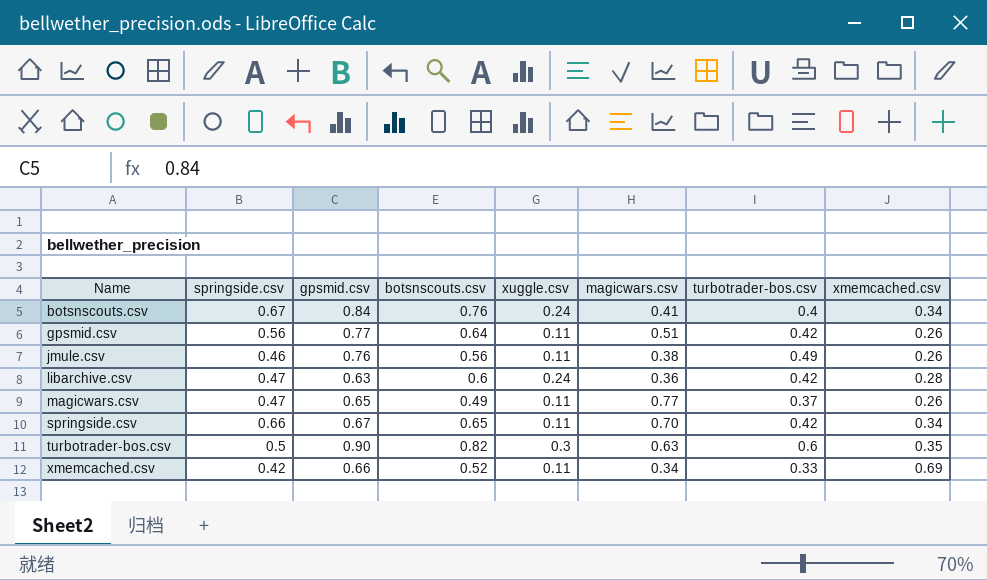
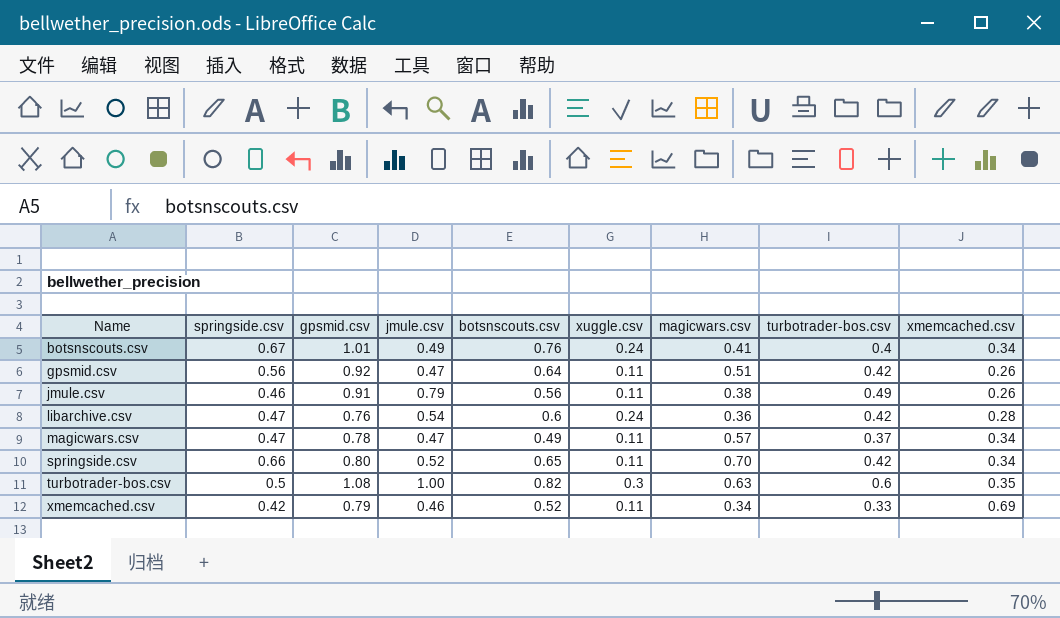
column jmule.csv | position: none -> 4
botsnscouts.csv | gpsmid.csv: 0.84 -> 1.01
gpsmid.csv | gpsmid.csv: 0.77 -> 0.92
jmule.csv | gpsmid.csv: 0.76 -> 0.91
libarchive.csv | gpsmid.csv: 0.63 -> 0.76
magicwars.csv | gpsmid.csv: 0.65 -> 0.78
magicwars.csv | magicwars.csv: 0.77 -> 0.57
magicwars.csv | xmemcached.csv: 0.26 -> 0.34
springside.csv | gpsmid.csv: 0.67 -> 0.80
turbotrader-bos.csv | gpsmid.csv: 0.90 -> 1.08
xmemcached.csv | gpsmid.csv: 0.66 -> 0.79

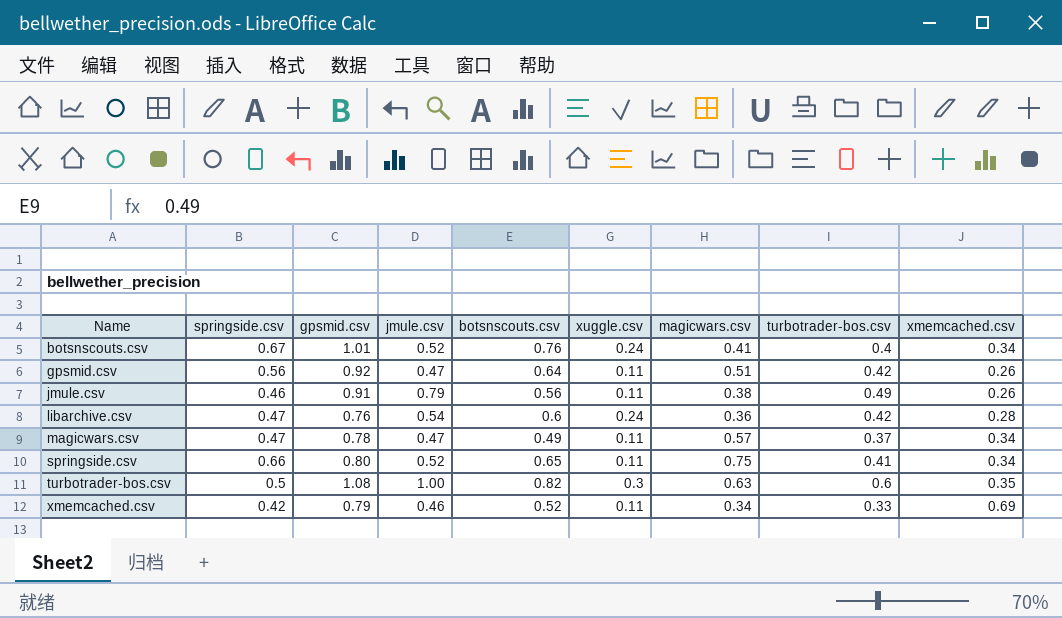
botsnscouts.csv | jmule.csv: 0.49 -> 0.52
springside.csv | magicwars.csv: 0.70 -> 0.75
springside.csv | turbotrader-bos.csv: 0.42 -> 0.41

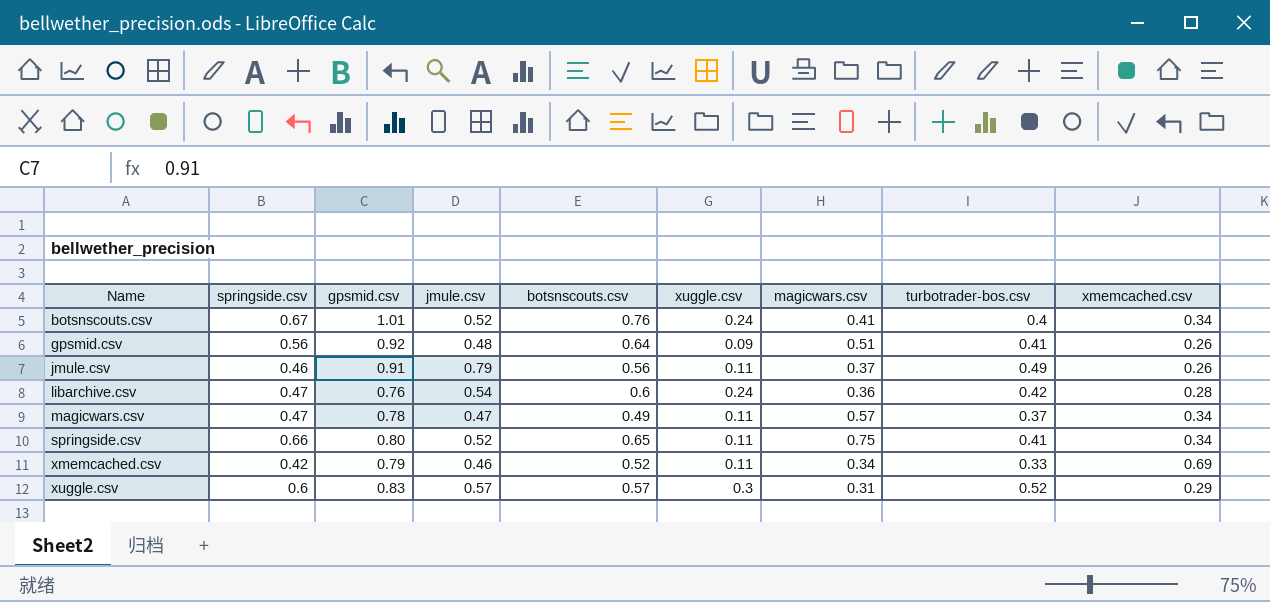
row turbotrader-bos.csv: 0.5 | 1.08 | 1.00 | 0.82 | 0.3 | 0.63 | 0.6 | 0.35 -> none
gpsmid.csv | jmule.csv: 0.47 -> 0.48
gpsmid.csv | xuggle.csv: 0.11 -> 0.09
gpsmid.csv | turbotrader-bos.csv: 0.42 -> 0.41
jmule.csv | magicwars.csv: 0.38 -> 0.37
row xuggle.csv: none -> 0.6 | 0.83 | 0.57 | 0.57 | 0.3 | 0.31 | 0.52 | 0.29

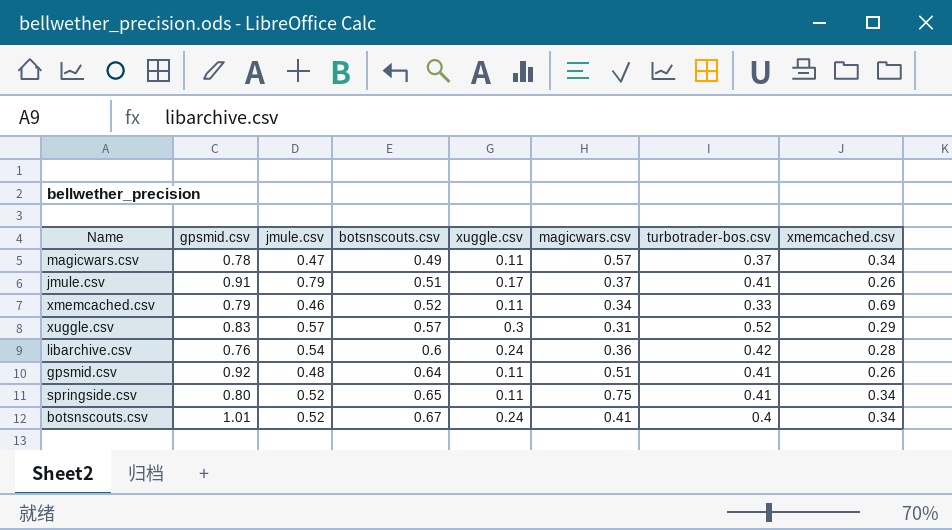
row order: Name ascending -> botsnscouts.csv ascending
column springside.csv | position: 2 -> none
jmule.csv | botsnscouts.csv: 0.56 -> 0.51
jmule.csv | xuggle.csv: 0.11 -> 0.17
jmule.csv | turbotrader-bos.csv: 0.49 -> 0.41
gpsmid.csv | xuggle.csv: 0.09 -> 0.11
botsnscouts.csv | botsnscouts.csv: 0.76 -> 0.67

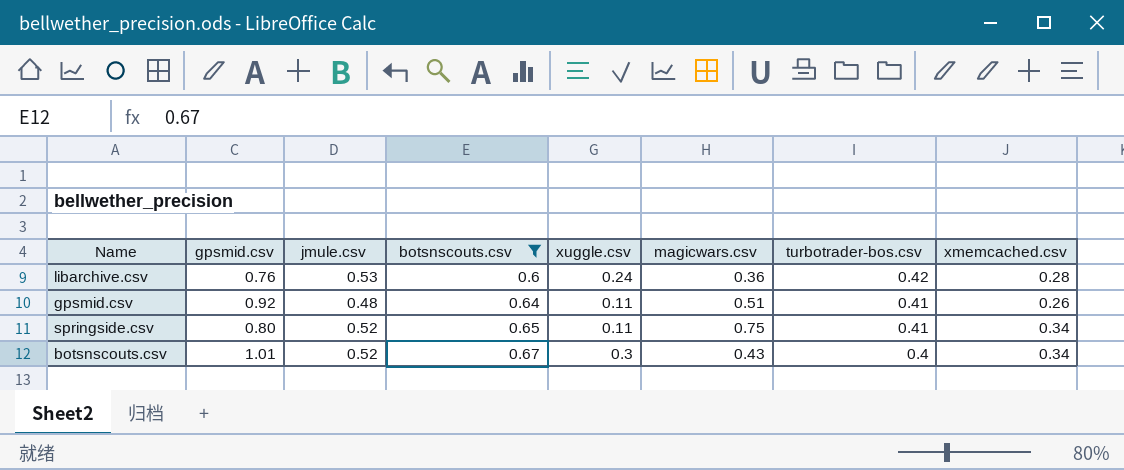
filter: none -> botsnscouts.csv >= 0.6
libarchive.csv | jmule.csv: 0.54 -> 0.53
botsnscouts.csv | xuggle.csv: 0.24 -> 0.3
botsnscouts.csv | magicwars.csv: 0.41 -> 0.43

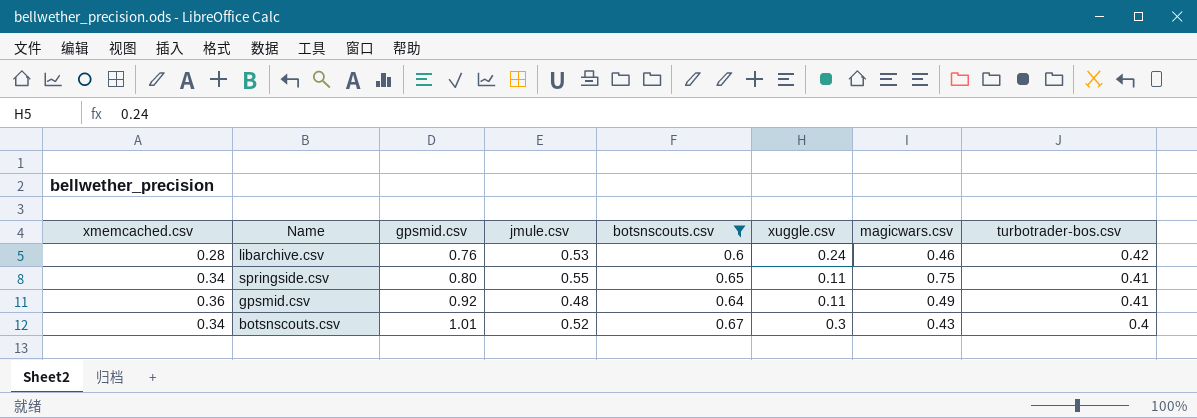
row order: botsnscouts.csv ascending -> gpsmid.csv ascending
column xmemcached.csv | position: 8 -> 1
libarchive.csv | magicwars.csv: 0.36 -> 0.46
springside.csv | jmule.csv: 0.52 -> 0.55
gpsmid.csv | xmemcached.csv: 0.26 -> 0.36
gpsmid.csv | magicwars.csv: 0.51 -> 0.49

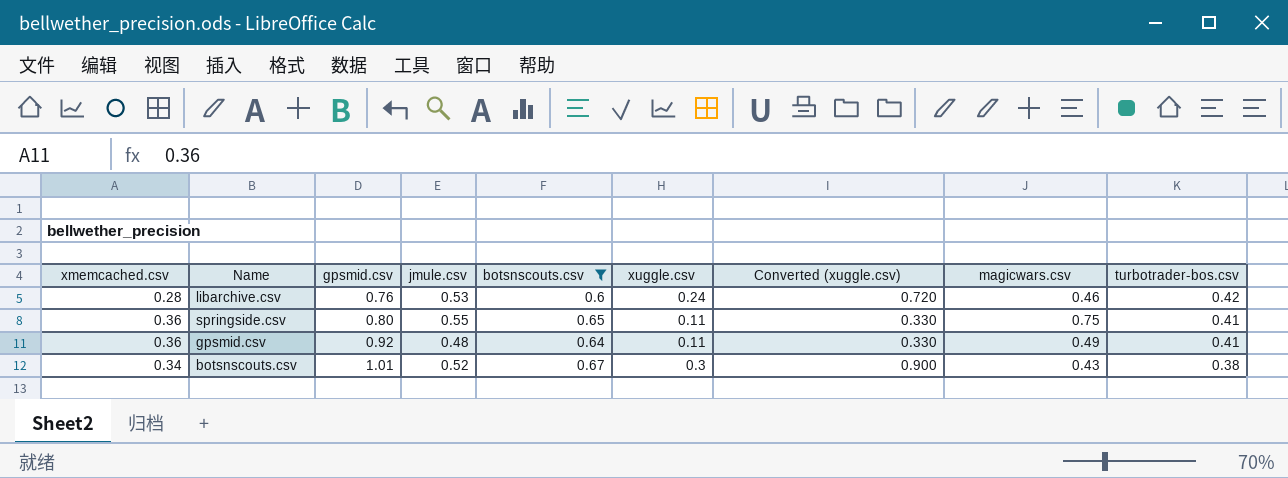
column Converted (xuggle.csv) | formula: none -> [xuggle.csv] * 3
springside.csv | xmemcached.csv: 0.34 -> 0.36
botsnscouts.csv | turbotrader-bos.csv: 0.4 -> 0.38

